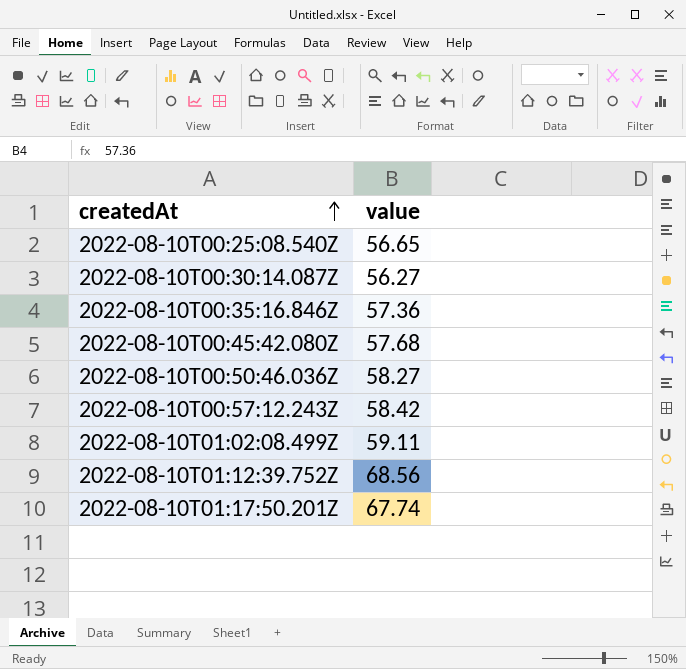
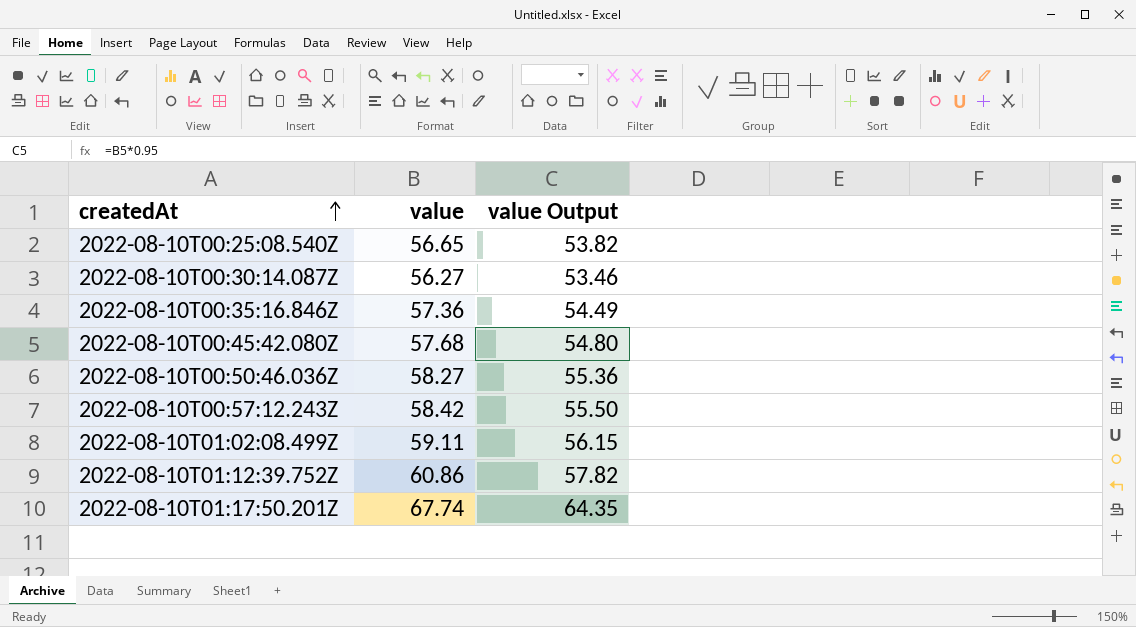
column value Output | formula: none -> [value] * 0.95
2022-08-10T01:12:39.752Z | value: 68.56 -> 60.86

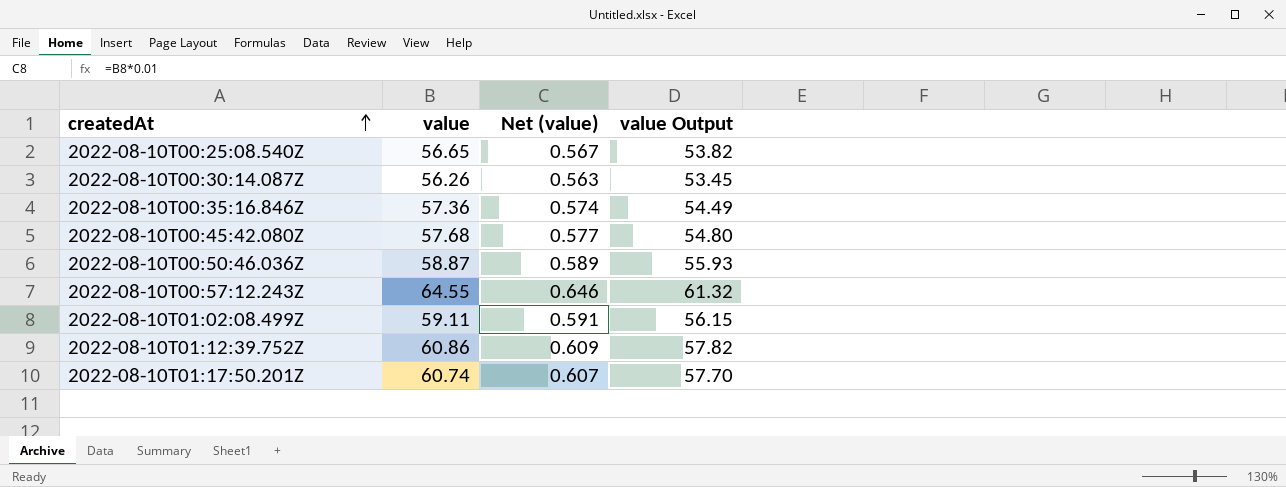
column Net (value) | formula: none -> [value] * 0.01
2022-08-10T00:30:14.087Z | value: 56.27 -> 56.26
2022-08-10T00:30:14.087Z | value Output: 53.46 -> 53.45
2022-08-10T00:50:46.036Z | value: 58.27 -> 58.87
2022-08-10T00:50:46.036Z | value Output: 55.36 -> 55.93
2022-08-10T00:57:12.243Z | value: 58.42 -> 64.55
2022-08-10T00:57:12.243Z | value Output: 55.50 -> 61.32
2022-08-10T01:17:50.201Z | value: 67.74 -> 60.74
2022-08-10T01:17:50.201Z | value Output: 64.35 -> 57.70

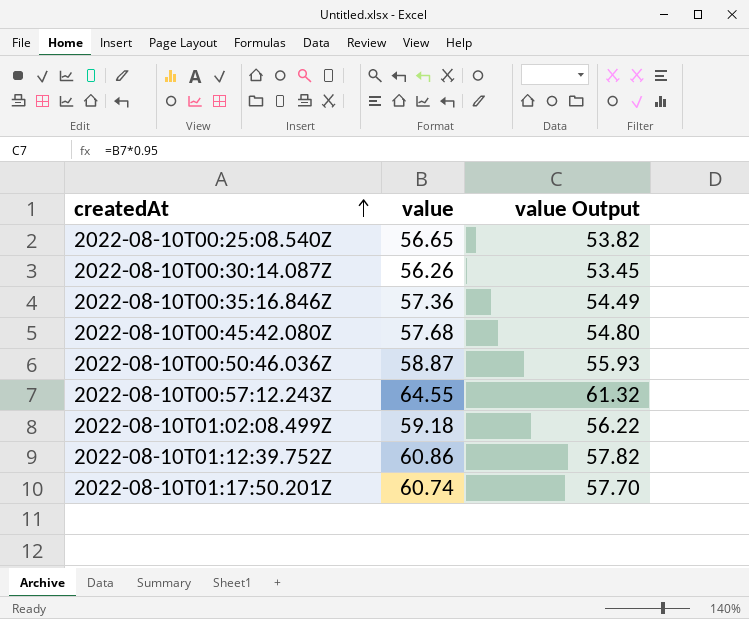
column Net (value) | formula: [value] * 0.01 -> none
2022-08-10T01:02:08.499Z | value: 59.11 -> 59.18
2022-08-10T01:02:08.499Z | value Output: 56.15 -> 56.22

